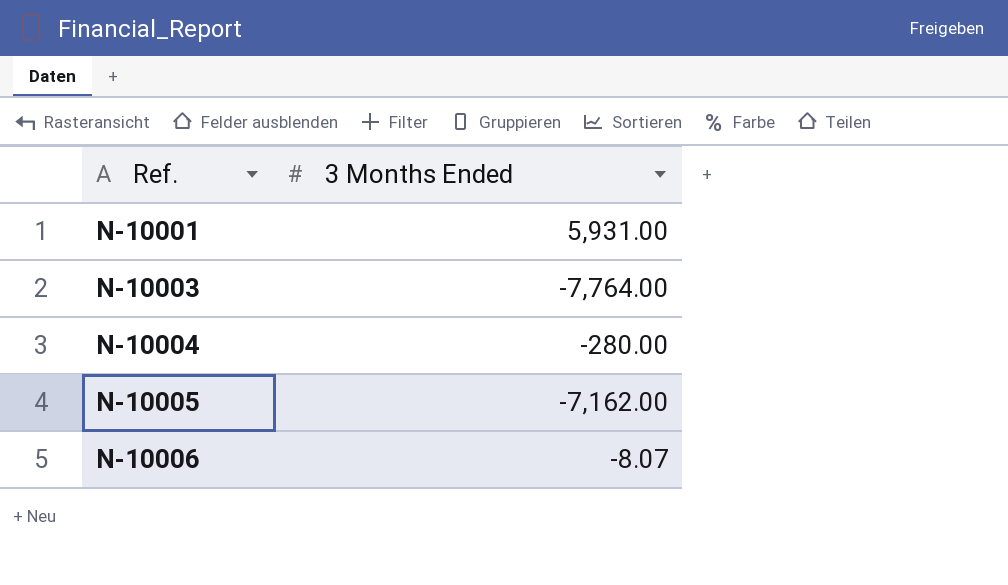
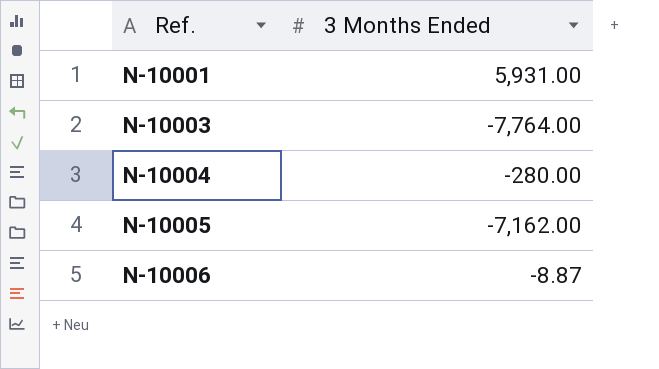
N-10006 | 3 Months Ended: -8.07 -> -8.87

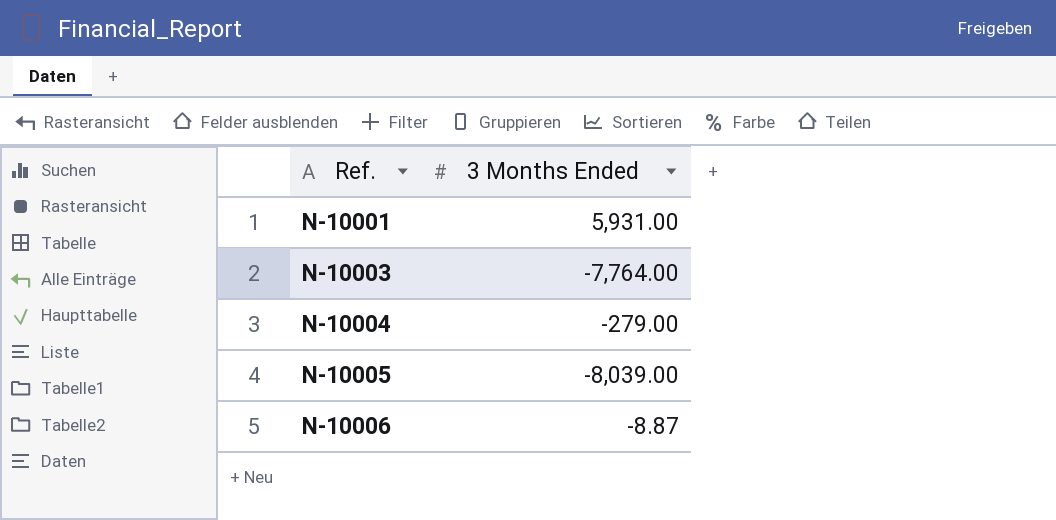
N-10004 | 3 Months Ended: -280.00 -> -279.00
N-10005 | 3 Months Ended: -7,162.00 -> -8,039.00

